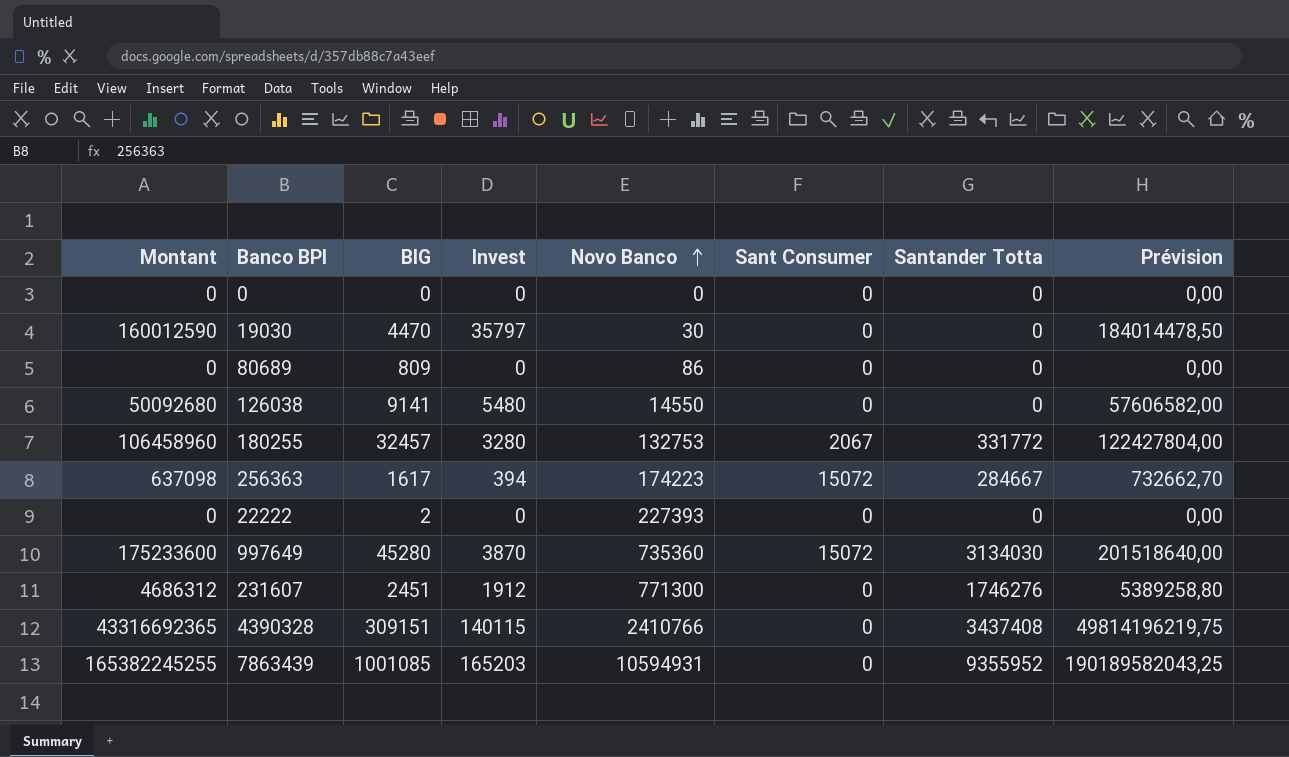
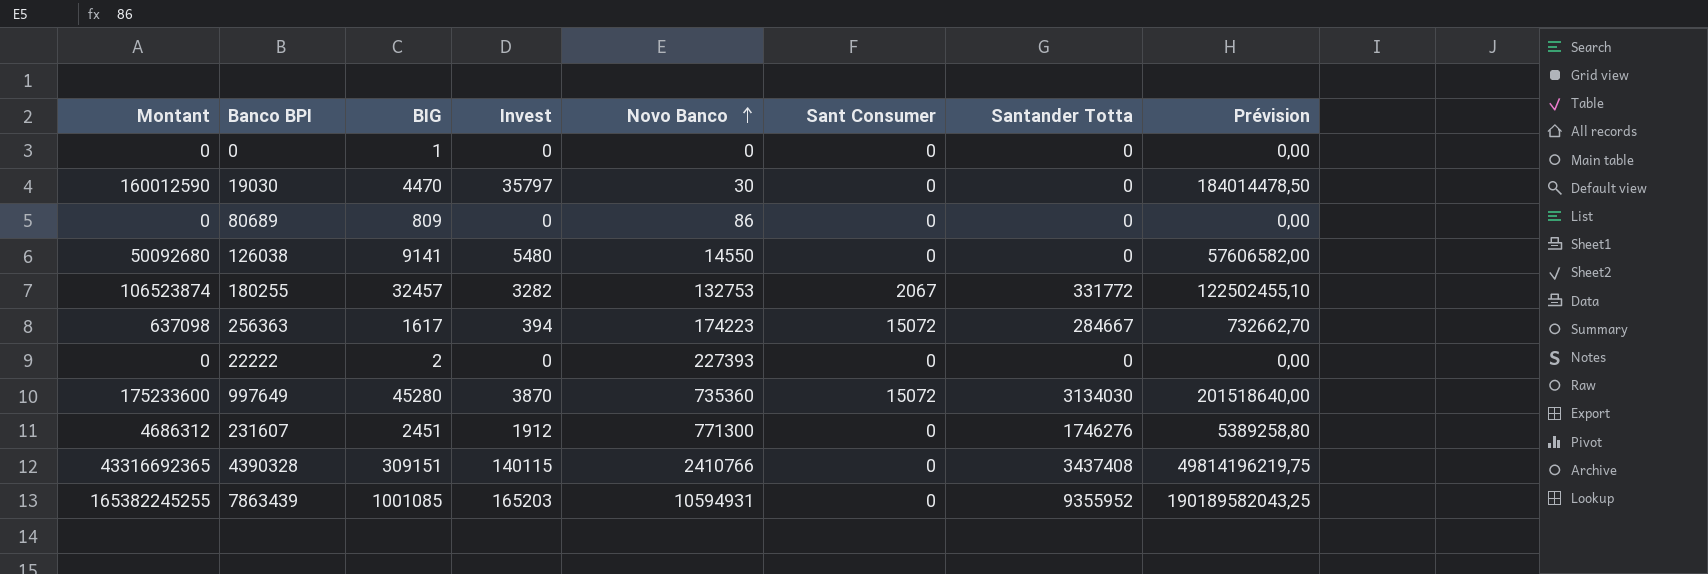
0 | BIG: 0 -> 1
180255 | Montant: 106458960 -> 106523874
180255 | Invest: 3280 -> 3282
180255 | Prévision: 122427804,00 -> 122502455,10

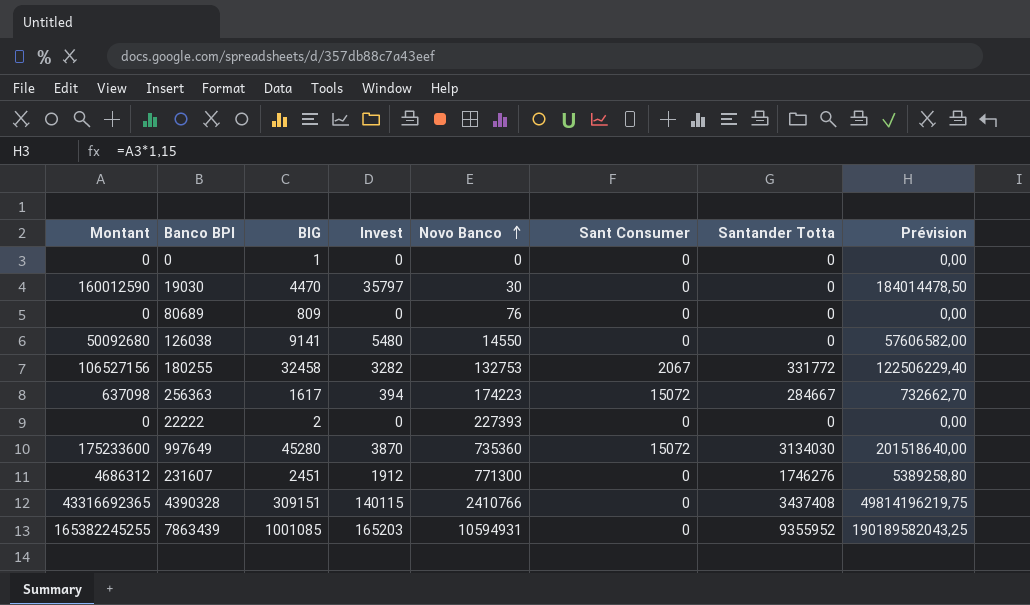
80689 | Novo Banco: 86 -> 76
180255 | Montant: 106523874 -> 106527156
180255 | BIG: 32457 -> 32458
180255 | Prévision: 122502455,10 -> 122506229,40

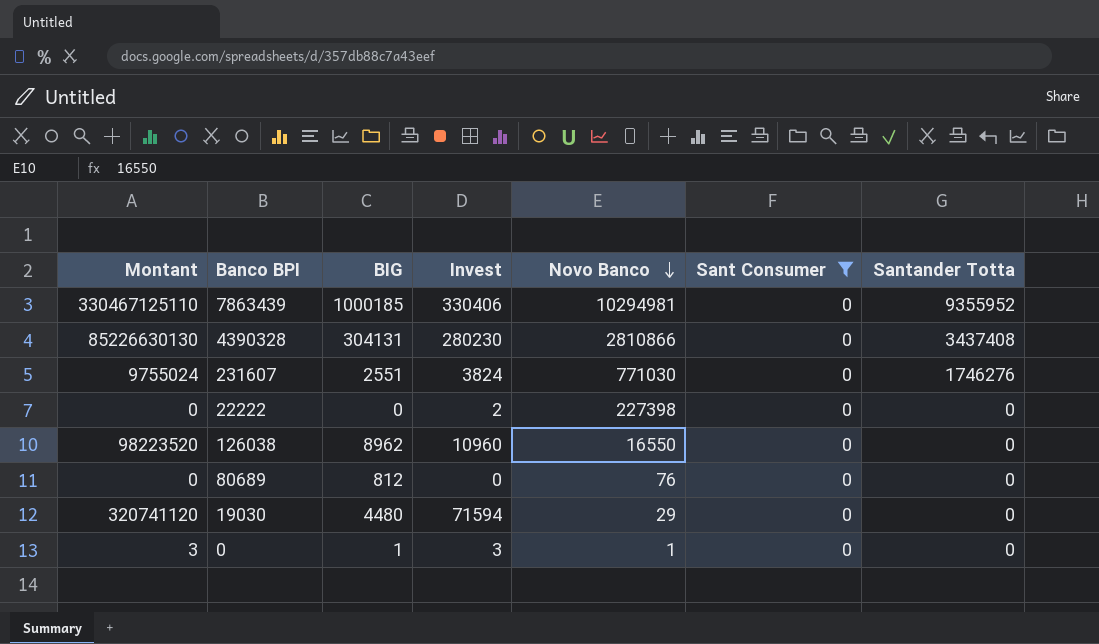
filter: none -> Sant Consumer = 0
row order: Novo Banco ascending -> Novo Banco descending
column Prévision | formula: [Montant] * 1,15 -> none
7863439 | Montant: 165382245255 -> 330467125110
7863439 | BIG: 1001085 -> 1000185
7863439 | Invest: 165203 -> 330406
7863439 | Novo Banco: 10594931 -> 10294981
4390328 | Montant: 43316692365 -> 85226630130
4390328 | BIG: 309151 -> 304131
4390328 | Invest: 140115 -> 280230
4390328 | Novo Banco: 2410766 -> 2810866
231607 | Montant: 4686312 -> 9755024
231607 | BIG: 2451 -> 2551
231607 | Invest: 1912 -> 3824
231607 | Novo Banco: 771300 -> 771030
22222 | BIG: 2 -> 0
22222 | Invest: 0 -> 2
22222 | Novo Banco: 227393 -> 227398
126038 | Montant: 50092680 -> 98223520
126038 | BIG: 9141 -> 8962
126038 | Invest: 5480 -> 10960
126038 | Novo Banco: 14550 -> 16550
80689 | BIG: 809 -> 812
19030 | Montant: 160012590 -> 320741120
19030 | BIG: 4470 -> 4480
19030 | Invest: 35797 -> 71594
19030 | Novo Banco: 30 -> 29
0 | Montant: 0 -> 3
0 | Invest: 0 -> 3
0 | Novo Banco: 0 -> 1

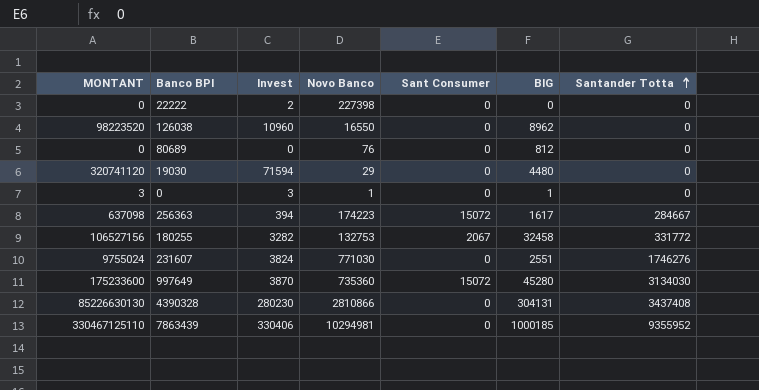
filter: Sant Consumer = 0 -> none
row order: Novo Banco descending -> Santander Totta ascending
column name: Montant -> MONTANT
column BIG | position: 3 -> 6

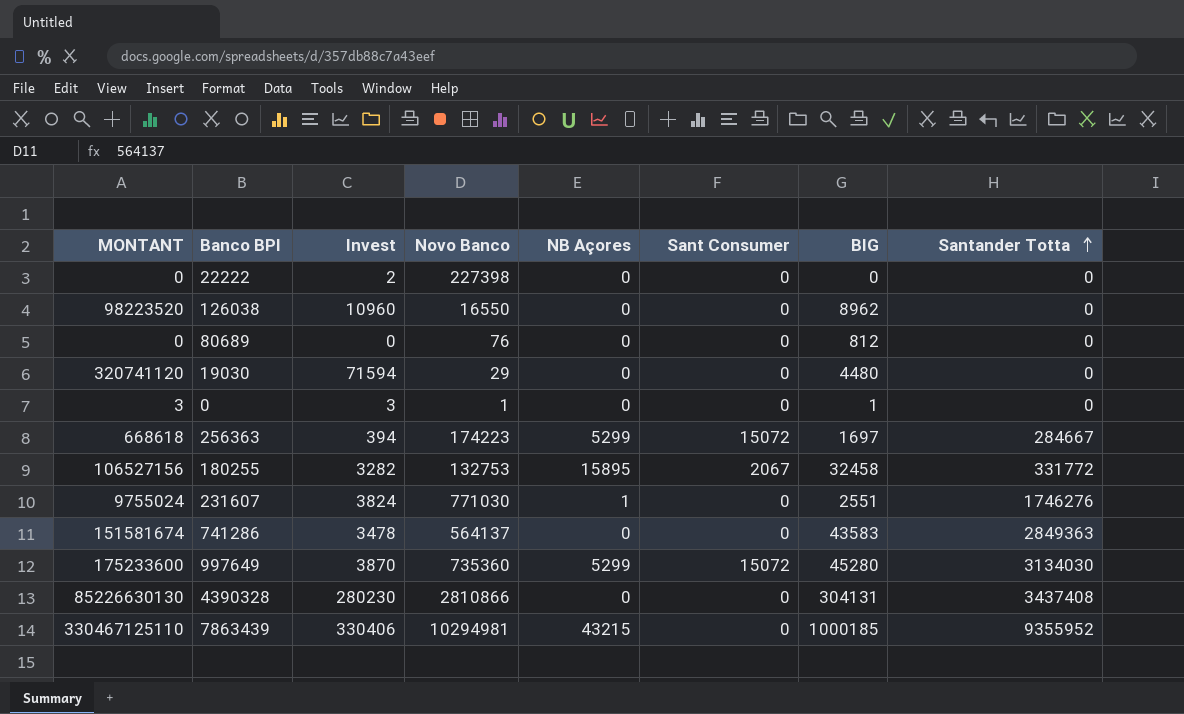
column NB Açores | position: none -> 5
256363 | MONTANT: 637098 -> 668618
256363 | BIG: 1617 -> 1697
row 741286: none -> 151581674 | 3478 | 564137 | 0 | 0 | 43583 | 2849363

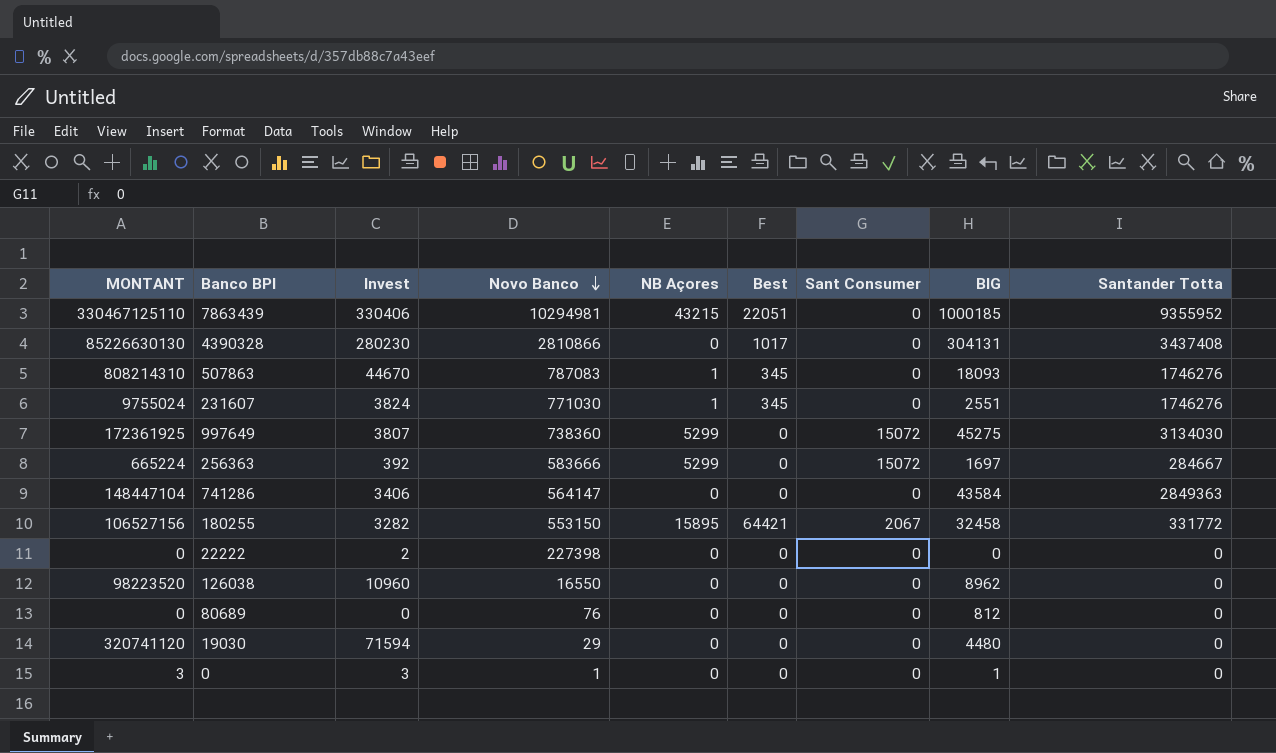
row order: Santander Totta ascending -> Novo Banco descending
column Best | position: none -> 6
row 507863: none -> 808214310 | 44670 | 787083 | 1 | 345 | 0 | 18093 | 1746276
997649 | MONTANT: 175233600 -> 172361925
997649 | Invest: 3870 -> 3807
997649 | Novo Banco: 735360 -> 738360
997649 | BIG: 45280 -> 45275
256363 | MONTANT: 668618 -> 665224
256363 | Invest: 394 -> 392
256363 | Novo Banco: 174223 -> 583666
741286 | MONTANT: 151581674 -> 148447104
741286 | Invest: 3478 -> 3406
741286 | Novo Banco: 564137 -> 564147
741286 | BIG: 43583 -> 43584
180255 | Novo Banco: 132753 -> 553150

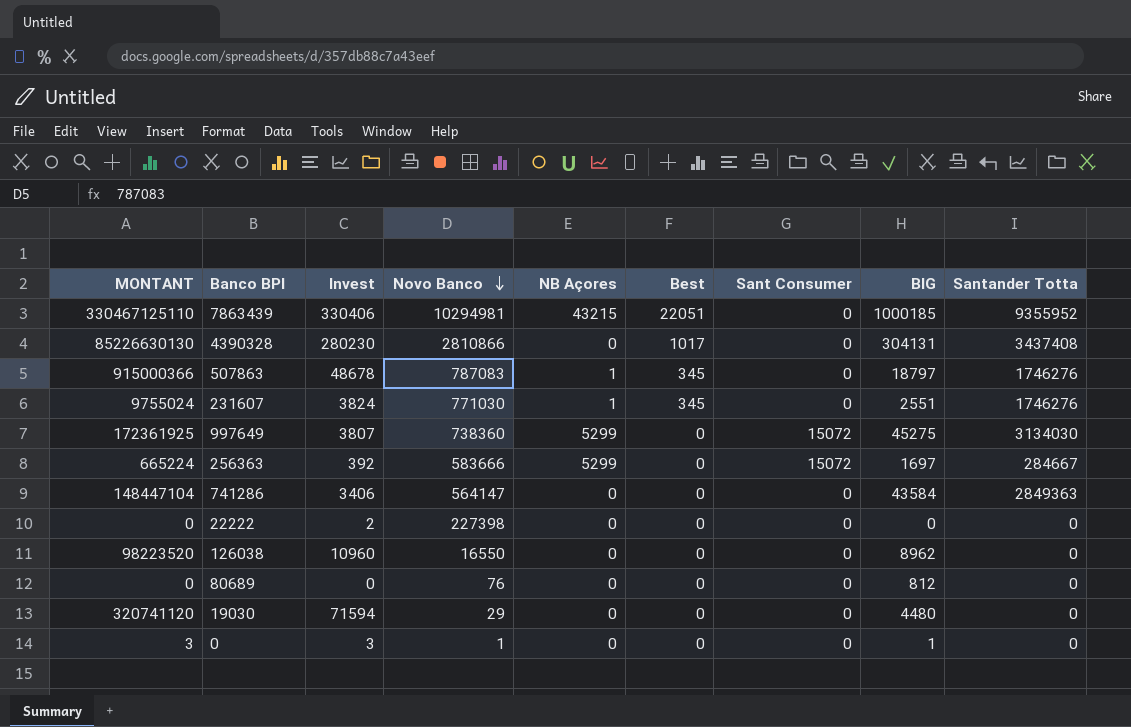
row 180255: 106527156 | 3282 | 553150 | 15895 | 64421 | 2067 | 32458 | 331772 -> none
507863 | MONTANT: 808214310 -> 915000366
507863 | Invest: 44670 -> 48678
507863 | BIG: 18093 -> 18797

